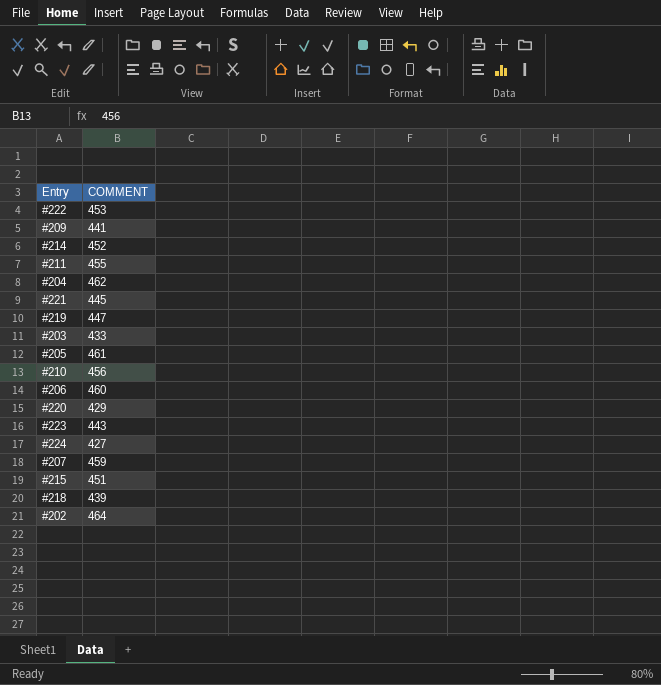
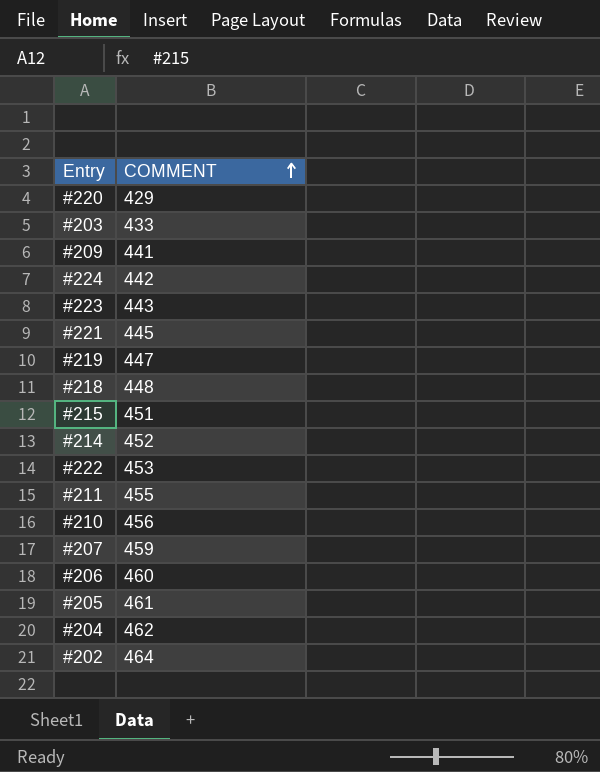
row order: none -> COMMENT ascending
#224 | COMMENT: 427 -> 442
#218 | COMMENT: 439 -> 448

